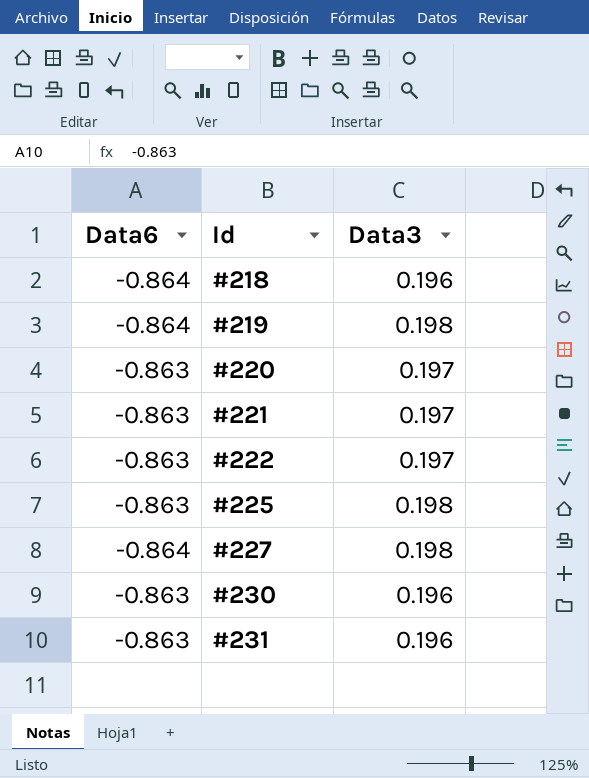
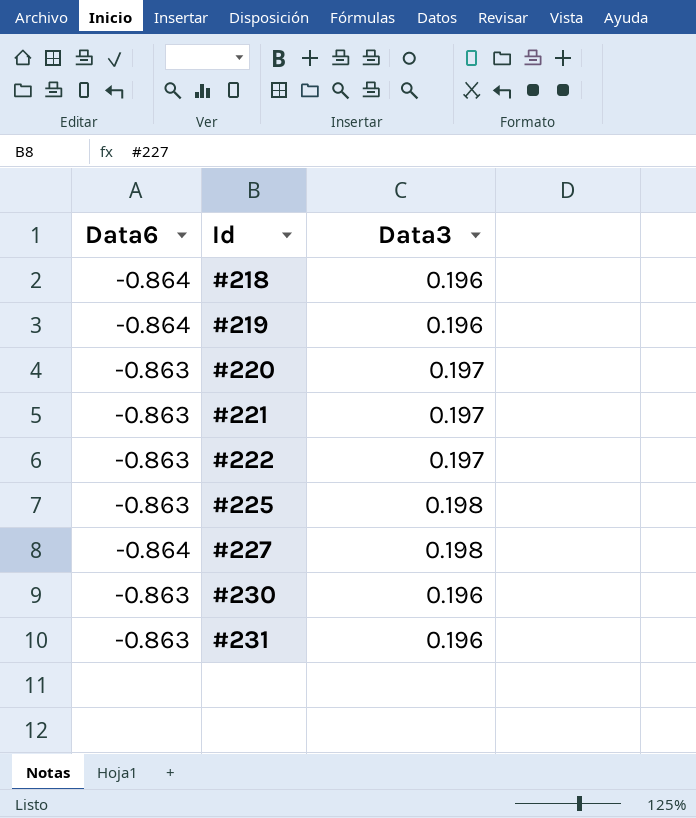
#219 | Data3: 0.198 -> 0.196

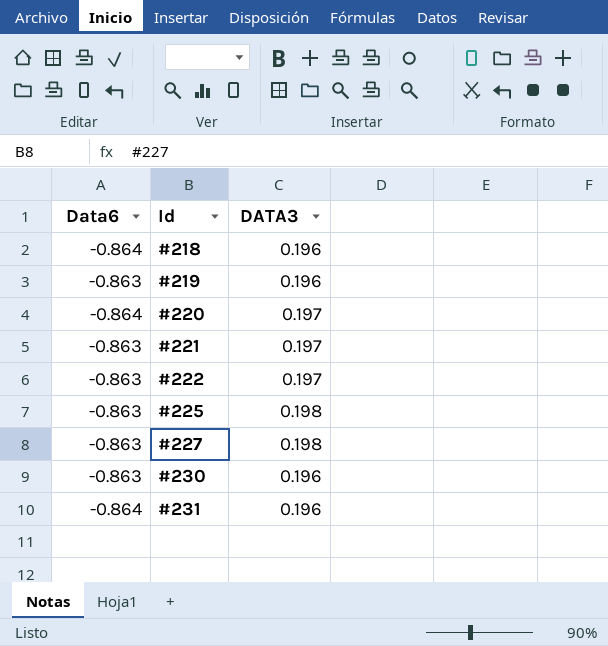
column name: Data3 -> DATA3
#219 | Data6: -0.864 -> -0.863
#220 | Data6: -0.863 -> -0.864
#227 | Data6: -0.864 -> -0.863
#231 | Data6: -0.863 -> -0.864

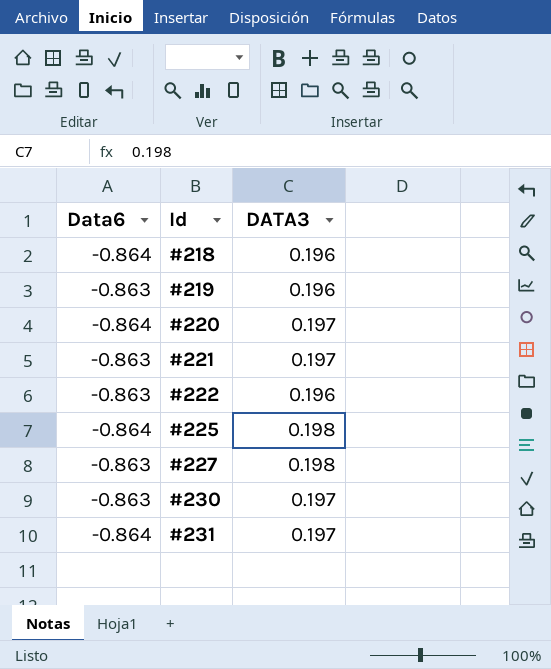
#222 | DATA3: 0.197 -> 0.196
#225 | Data6: -0.863 -> -0.864
#230 | DATA3: 0.196 -> 0.197
#231 | DATA3: 0.196 -> 0.197

